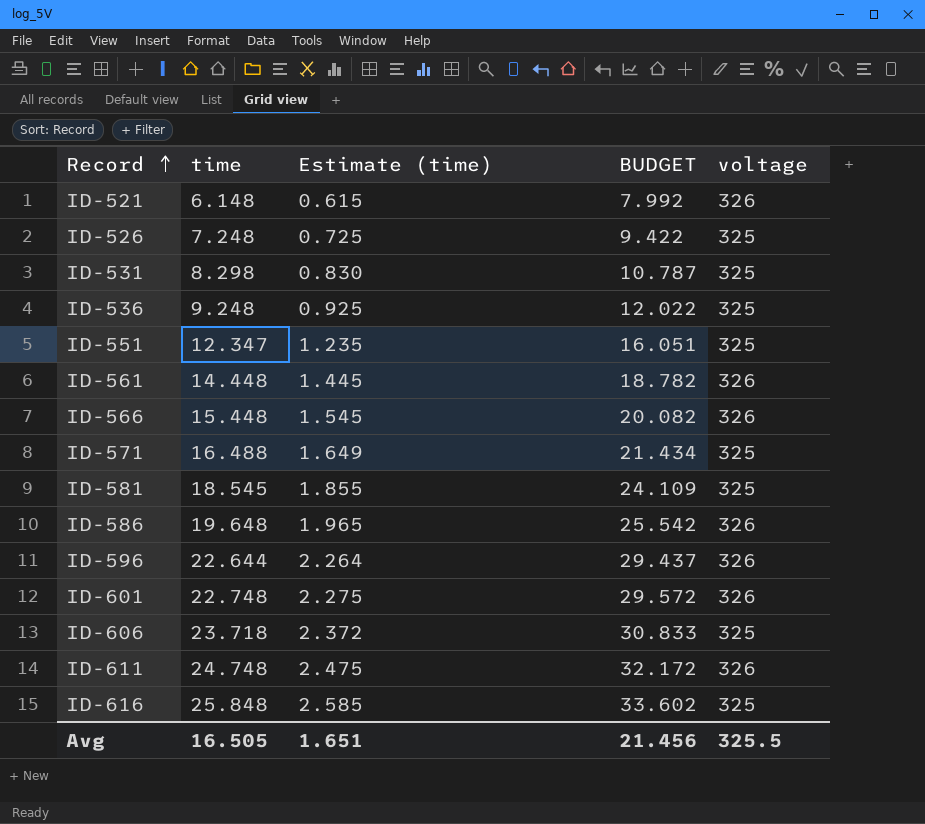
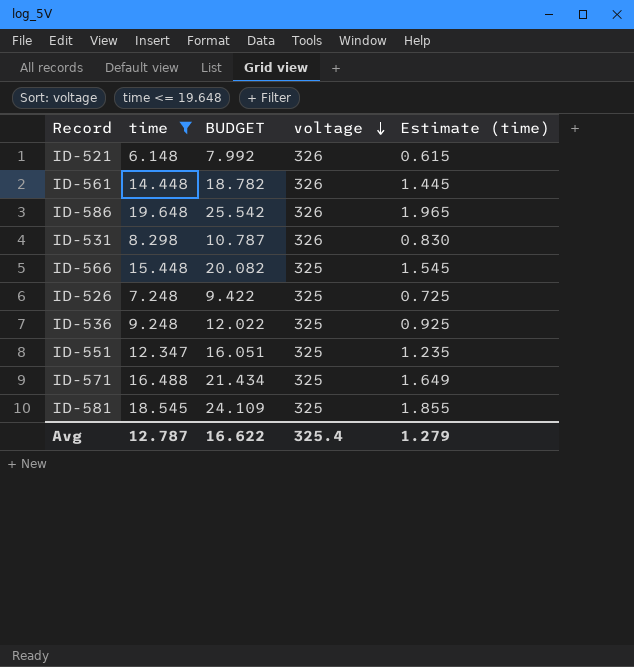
filter: none -> time <= 19.648
row order: Record ascending -> voltage descending
column Estimate (time) | position: 3 -> 5
ID-531 | voltage: 325 -> 326
ID-566 | voltage: 326 -> 325
Avg | time: 16.505 -> 12.787
Avg | BUDGET: 21.456 -> 16.622
Avg | voltage: 325.5 -> 325.4
Avg | Estimate (time): 1.651 -> 1.279

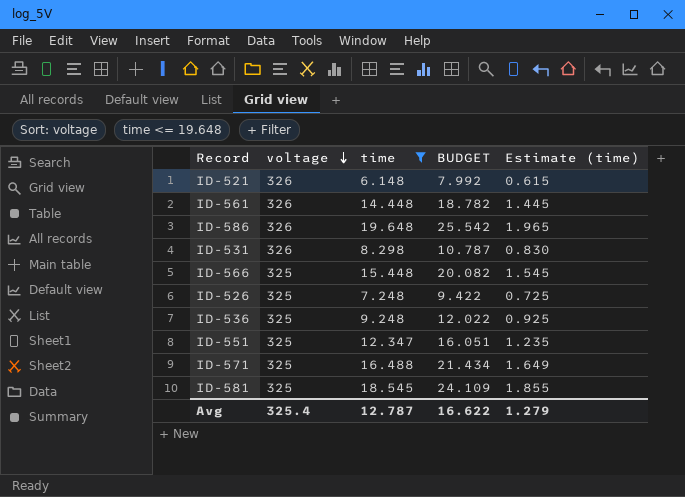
column voltage | position: 4 -> 2

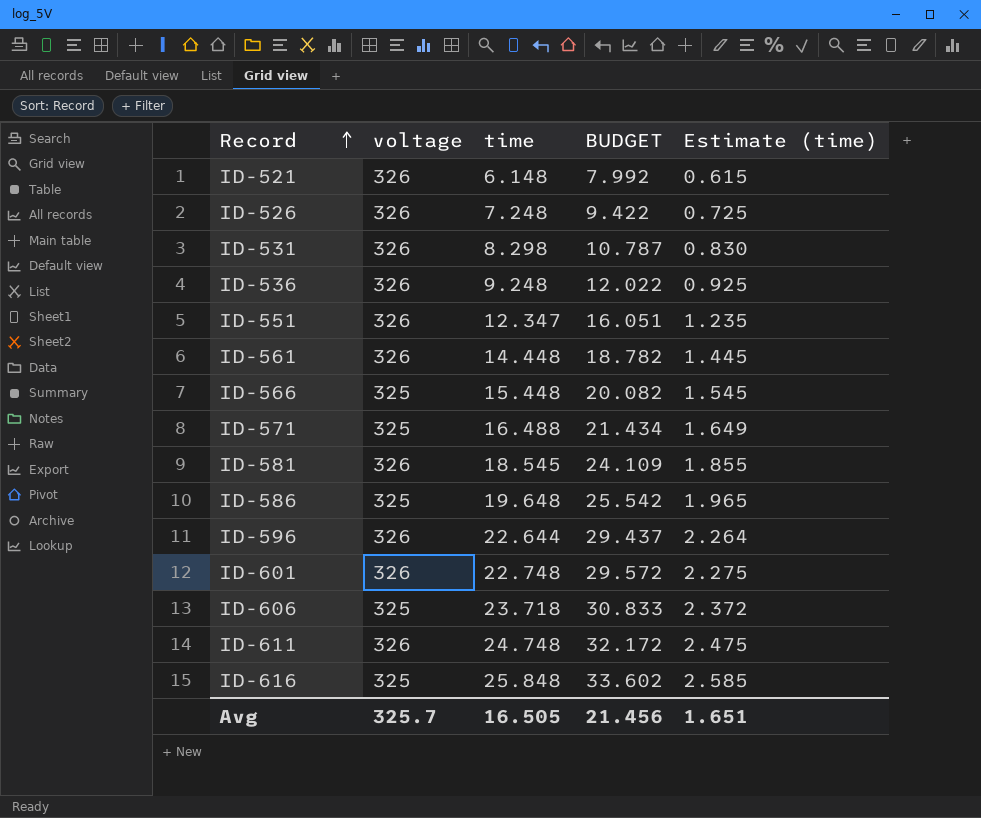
filter: time <= 19.648 -> none
row order: voltage descending -> Record ascending
ID-526 | voltage: 325 -> 326
ID-536 | voltage: 325 -> 326
ID-551 | voltage: 325 -> 326
ID-581 | voltage: 325 -> 326
ID-586 | voltage: 326 -> 325
Avg | voltage: 325.4 -> 325.7
Avg | time: 12.787 -> 16.505
Avg | BUDGET: 16.622 -> 21.456
Avg | Estimate (time): 1.279 -> 1.651

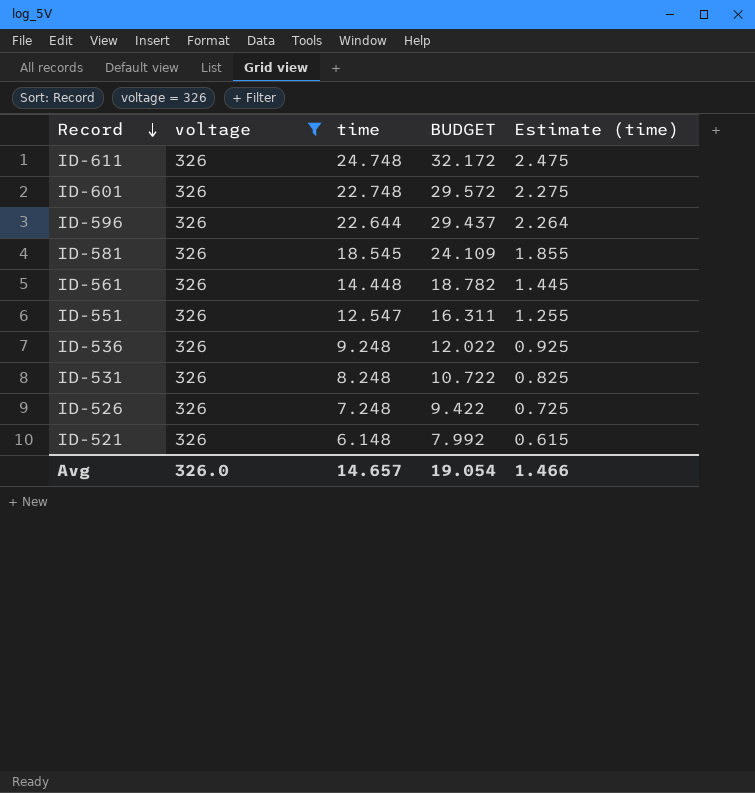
filter: none -> voltage = 326
row order: Record ascending -> Record descending
ID-551 | time: 12.347 -> 12.547
ID-551 | BUDGET: 16.051 -> 16.311
ID-551 | Estimate (time): 1.235 -> 1.255
ID-531 | time: 8.298 -> 8.248
ID-531 | BUDGET: 10.787 -> 10.722
ID-531 | Estimate (time): 0.830 -> 0.825
Avg | voltage: 325.7 -> 326.0
Avg | time: 16.505 -> 14.657
Avg | BUDGET: 21.456 -> 19.054
Avg | Estimate (time): 1.651 -> 1.466

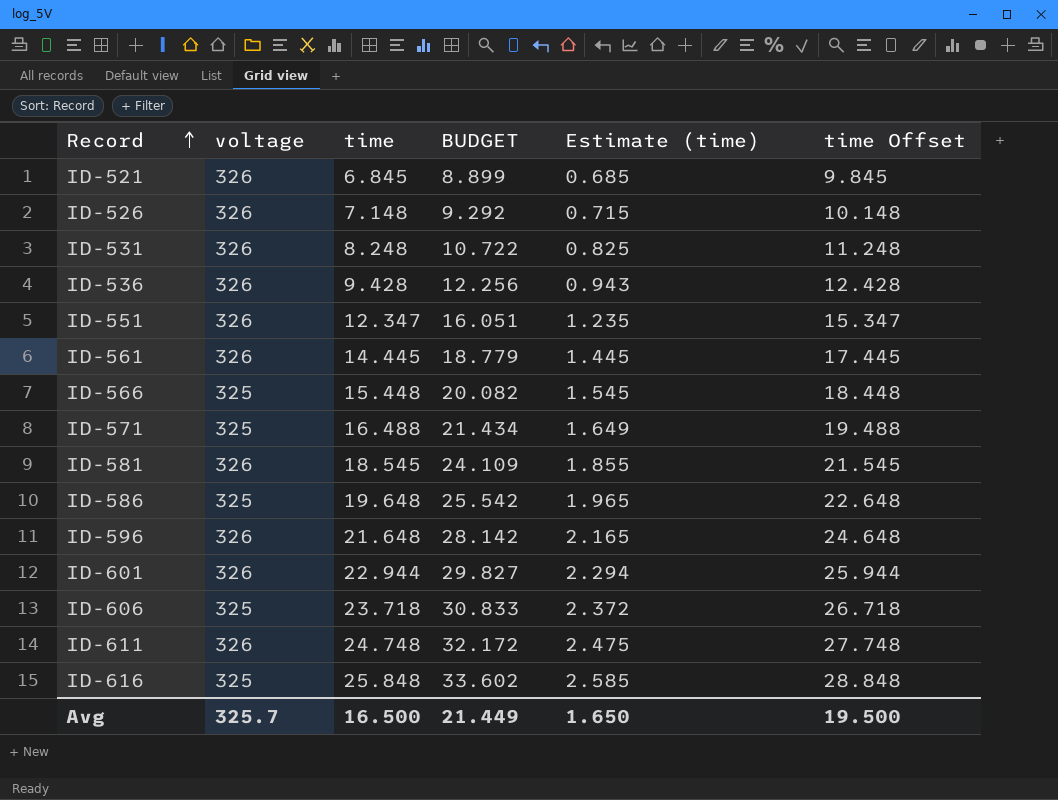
filter: voltage = 326 -> none
row order: Record descending -> Record ascending
column time Offset | formula: none -> [time] + 3
ID-521 | time: 6.148 -> 6.845
ID-521 | BUDGET: 7.992 -> 8.899
ID-521 | Estimate (time): 0.615 -> 0.685
ID-526 | time: 7.248 -> 7.148
ID-526 | BUDGET: 9.422 -> 9.292
ID-526 | Estimate (time): 0.725 -> 0.715
ID-536 | time: 9.248 -> 9.428
ID-536 | BUDGET: 12.022 -> 12.256
ID-536 | Estimate (time): 0.925 -> 0.943
ID-551 | time: 12.547 -> 12.347
ID-551 | BUDGET: 16.311 -> 16.051
ID-551 | Estimate (time): 1.255 -> 1.235
ID-561 | time: 14.448 -> 14.445
ID-561 | BUDGET: 18.782 -> 18.779
ID-596 | time: 22.644 -> 21.648
ID-596 | BUDGET: 29.437 -> 28.142
ID-596 | Estimate (time): 2.264 -> 2.165
ID-601 | time: 22.748 -> 22.944
ID-601 | BUDGET: 29.572 -> 29.827
ID-601 | Estimate (time): 2.275 -> 2.294
Avg | voltage: 326.0 -> 325.7
Avg | time: 14.657 -> 16.500
Avg | BUDGET: 19.054 -> 21.449
Avg | Estimate (time): 1.466 -> 1.650

